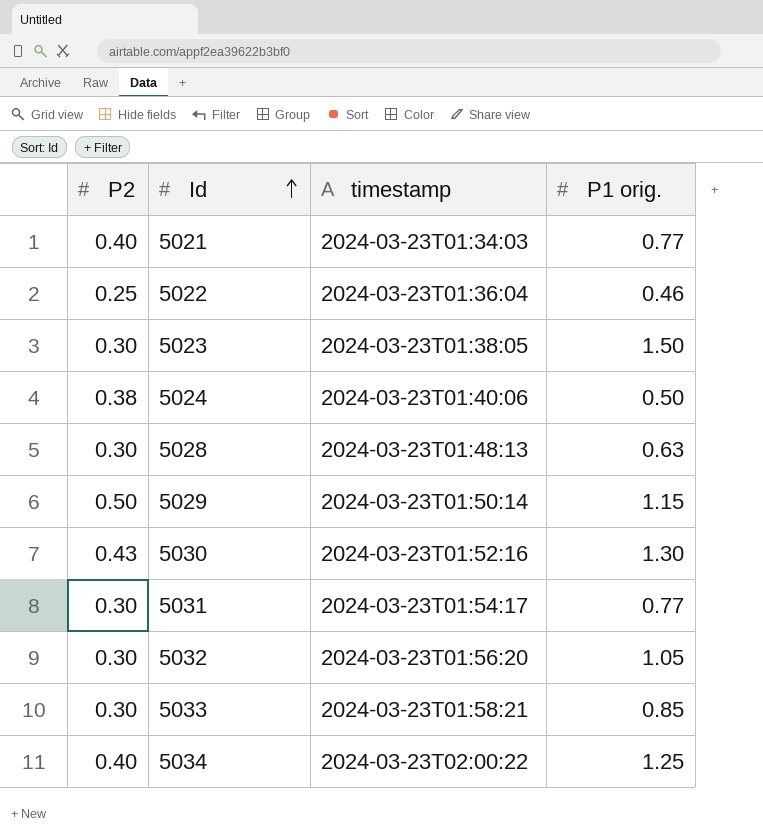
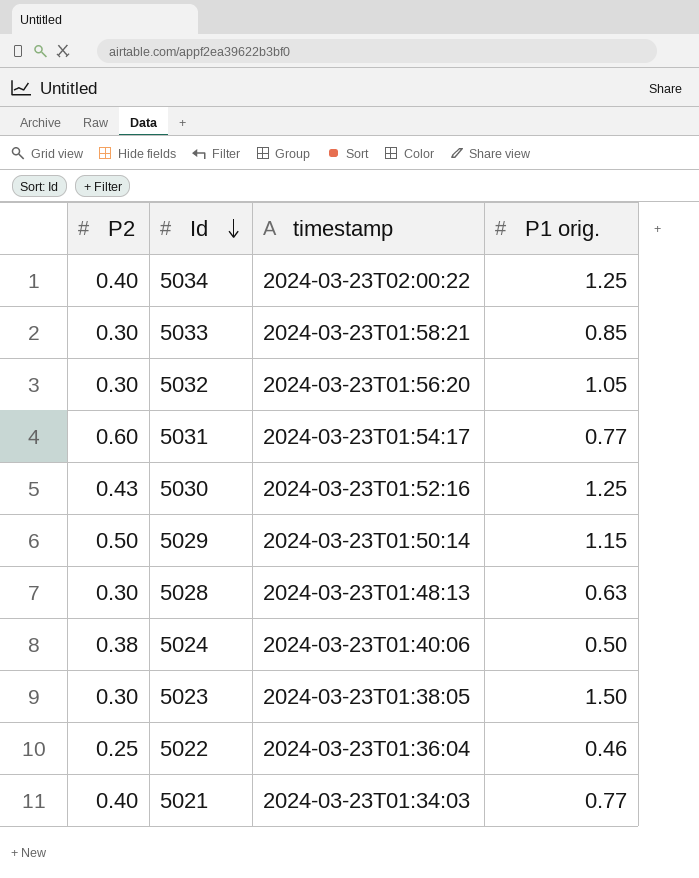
row order: Id ascending -> Id descending
5031 | P2: 0.30 -> 0.60
5030 | P1 orig.: 1.30 -> 1.25

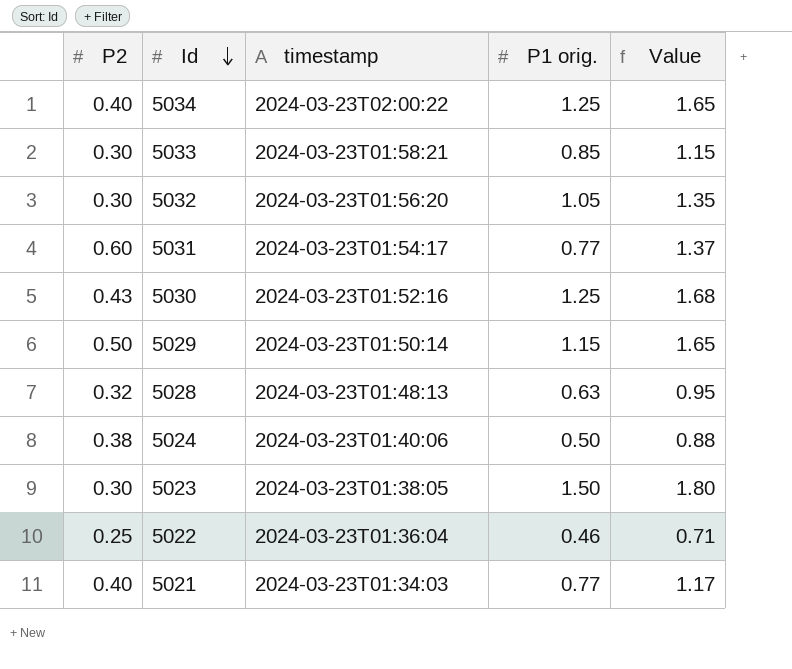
column Value | formula: none -> [P2] + [P1 orig.]
5028 | P2: 0.30 -> 0.32

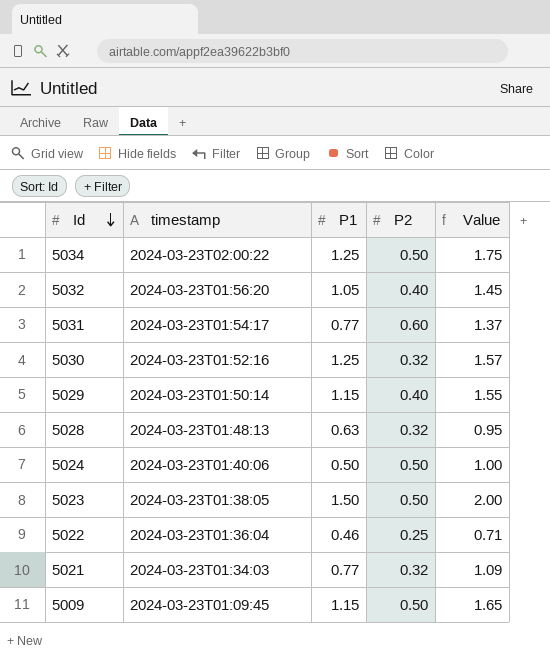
column name: P1 orig. -> P1
column P2 | position: 1 -> 4
row 5033: 0.30 | 2024-03-23T01:58:21 | 0.85 | 1.15 -> none
5034 | P2: 0.40 -> 0.50
5034 | Value: 1.65 -> 1.75
5032 | P2: 0.30 -> 0.40
5032 | Value: 1.35 -> 1.45
5030 | P2: 0.43 -> 0.32
5030 | Value: 1.68 -> 1.57
5029 | P2: 0.50 -> 0.40
5029 | Value: 1.65 -> 1.55
5024 | P2: 0.38 -> 0.50
5024 | Value: 0.88 -> 1.00
5023 | P2: 0.30 -> 0.50
5023 | Value: 1.80 -> 2.00
5021 | P2: 0.40 -> 0.32
5021 | Value: 1.17 -> 1.09
row 5009: none -> 2024-03-23T01:09:45 | 1.15 | 0.50 | 1.65

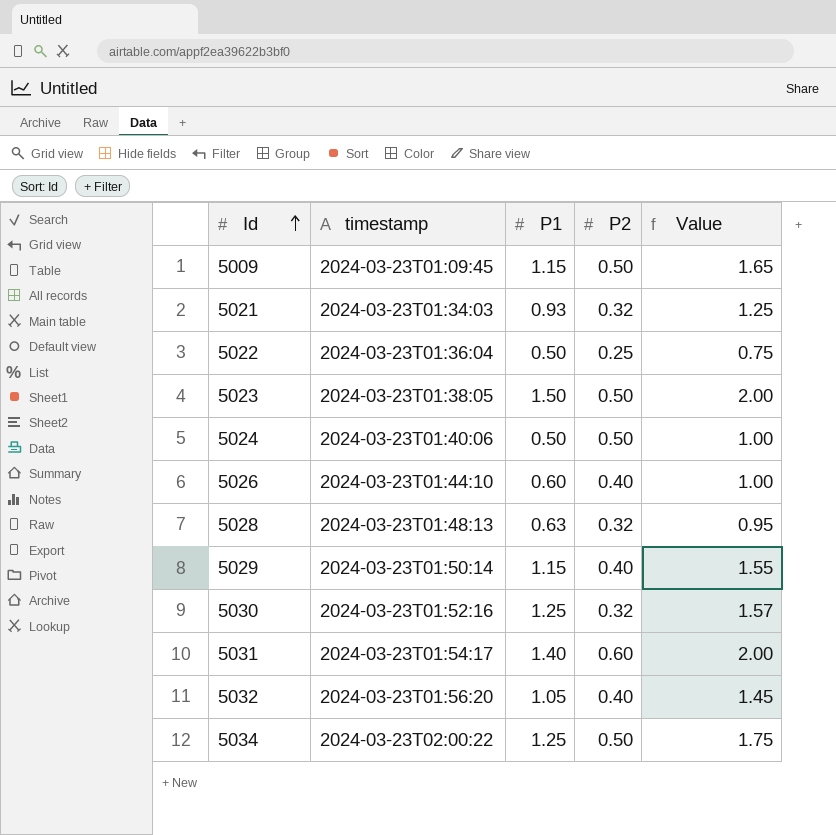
row order: Id descending -> Id ascending
5021 | P1: 0.77 -> 0.93
5021 | Value: 1.09 -> 1.25
5022 | P1: 0.46 -> 0.50
5022 | Value: 0.71 -> 0.75
row 5026: none -> 2024-03-23T01:44:10 | 0.60 | 0.40 | 1.00
5031 | P1: 0.77 -> 1.40
5031 | Value: 1.37 -> 2.00

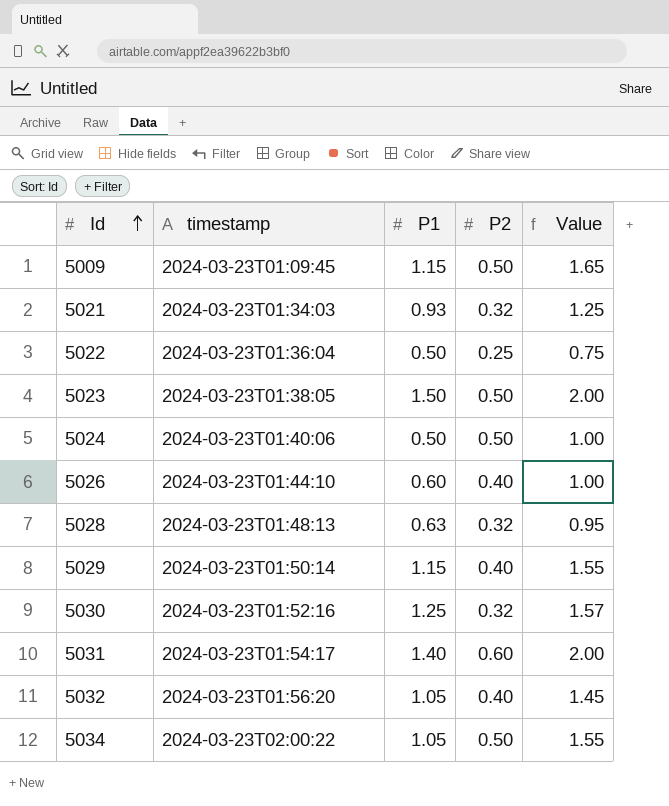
5034 | P1: 1.25 -> 1.05
5034 | Value: 1.75 -> 1.55

